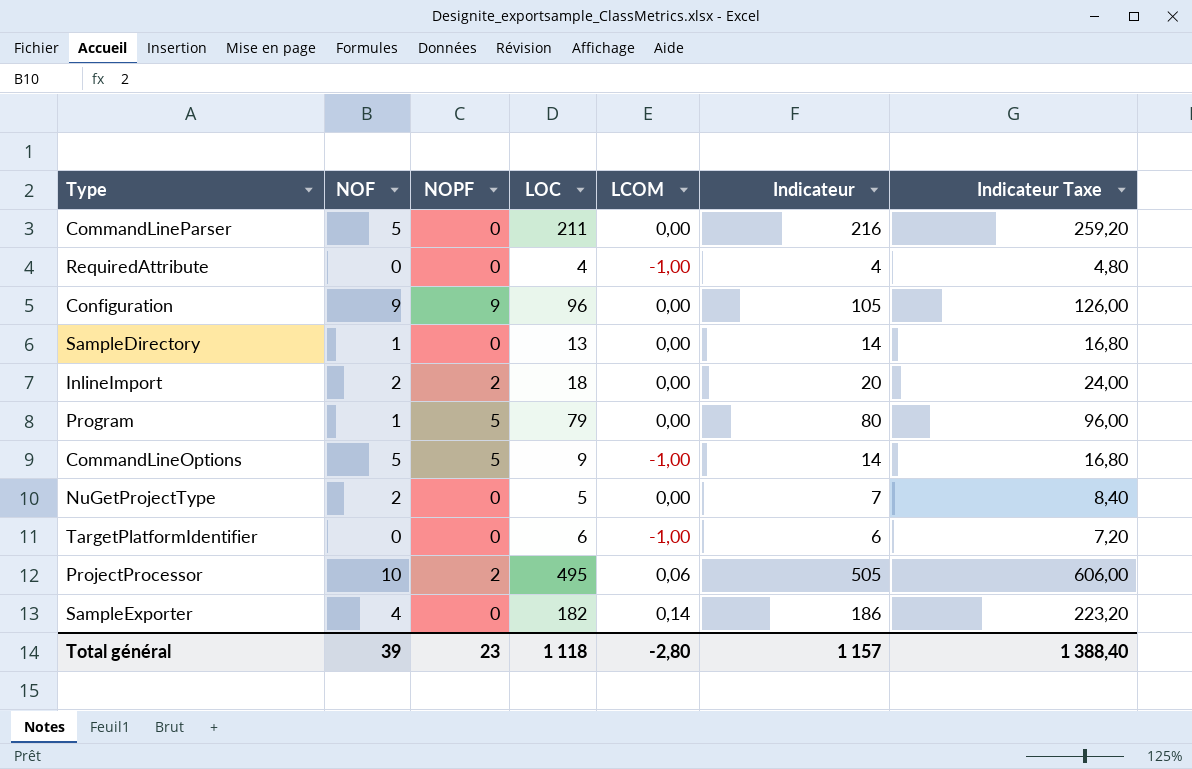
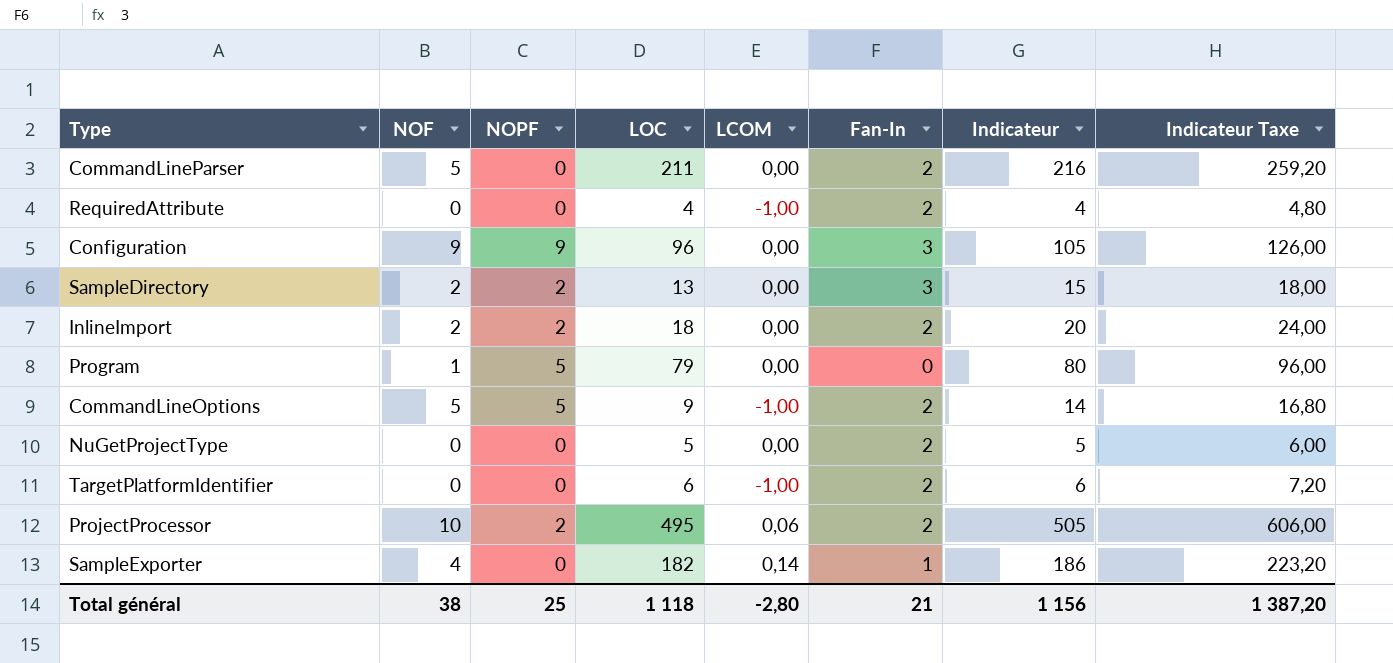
column Fan-In | position: none -> 6
SampleDirectory | NOF: 1 -> 2
SampleDirectory | NOPF: 0 -> 2
SampleDirectory | Indicateur: 14 -> 15
SampleDirectory | Indicateur Taxe: 16,80 -> 18,00
NuGetProjectType | NOF: 2 -> 0
NuGetProjectType | Indicateur: 7 -> 5
NuGetProjectType | Indicateur Taxe: 8,40 -> 6,00
Total général | NOF: 39 -> 38
Total général | NOPF: 23 -> 25
Total général | Indicateur: 1 157 -> 1 156
Total général | Indicateur Taxe: 1 388,40 -> 1 387,20

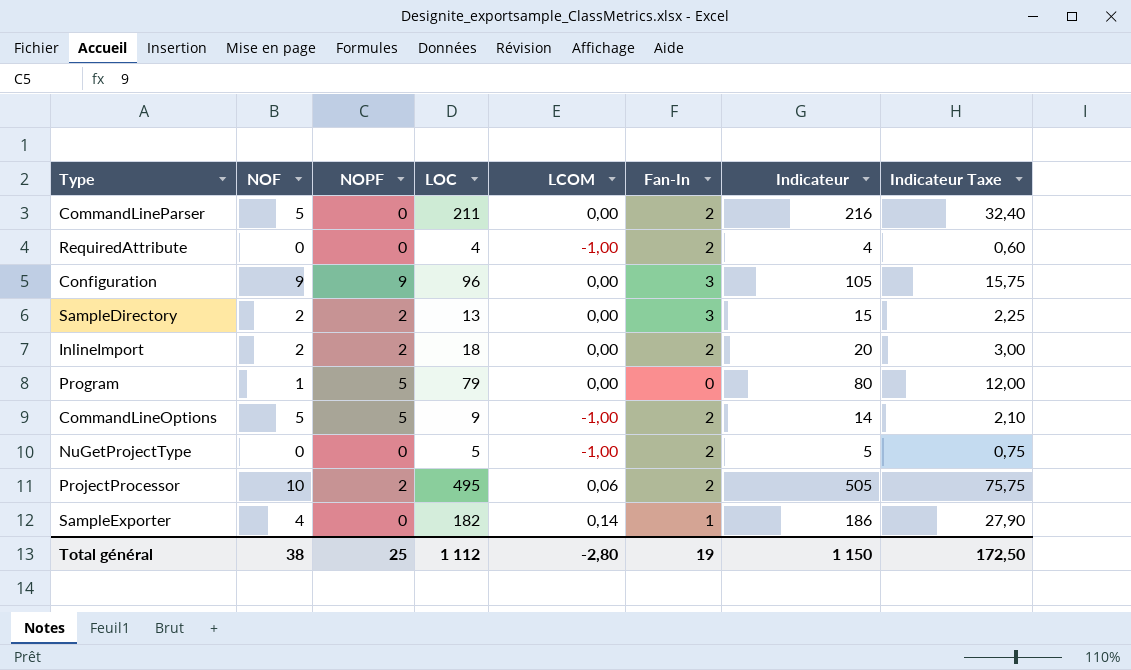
column Indicateur Taxe | formula: [Indicateur] * 1,2 -> [Indicateur] * 0,15
row TargetPlatformIdentifier: 0 | 0 | 6 | -1,00 | 2 | 6 | 7,20 -> none
NuGetProjectType | LCOM: 0,00 -> -1,00
Total général | LOC: 1 118 -> 1 112
Total général | Fan-In: 21 -> 19
Total général | Indicateur: 1 156 -> 1 150
Total général | Indicateur Taxe: 1 387,20 -> 172,50

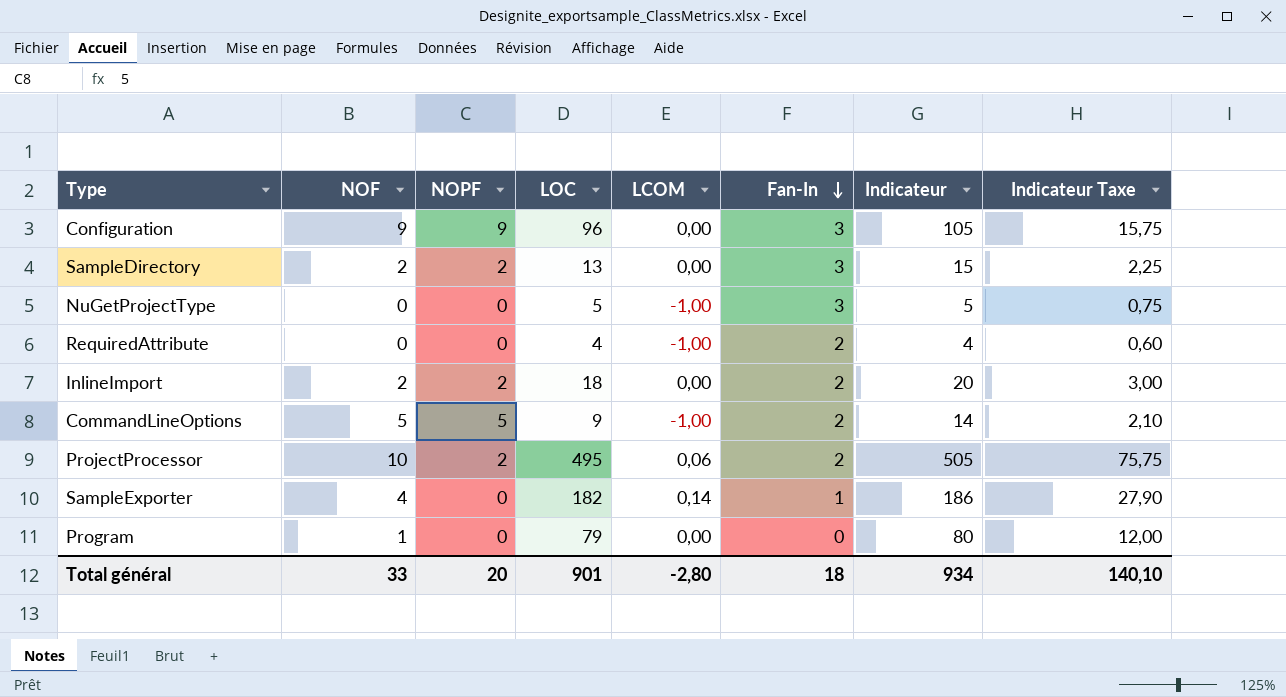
row order: none -> Fan-In descending
row CommandLineParser: 5 | 0 | 211 | 0,00 | 2 | 216 | 32,40 -> none
NuGetProjectType | Fan-In: 2 -> 3
Program | NOPF: 5 -> 0
Total général | NOF: 38 -> 33
Total général | NOPF: 25 -> 20
Total général | LOC: 1 112 -> 901
Total général | Fan-In: 19 -> 18
Total général | Indicateur: 1 150 -> 934
Total général | Indicateur Taxe: 172,50 -> 140,10

